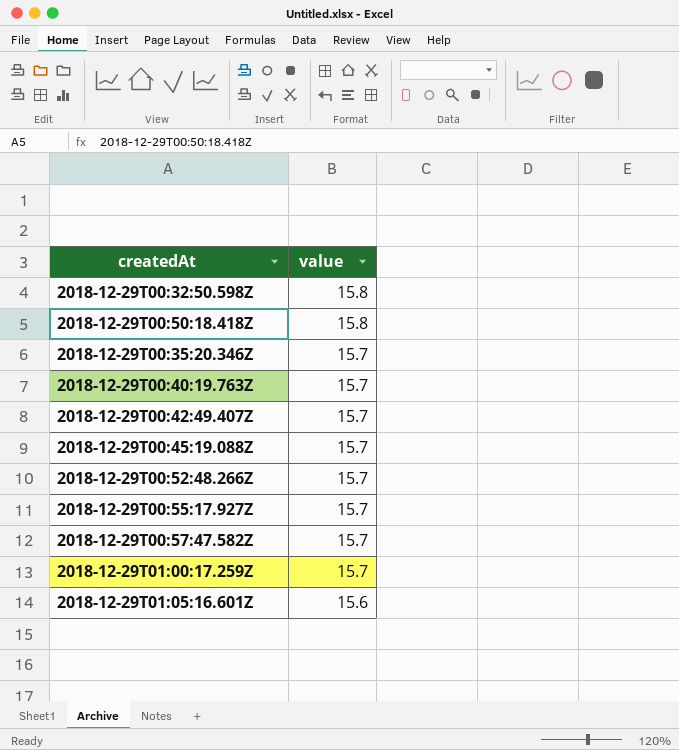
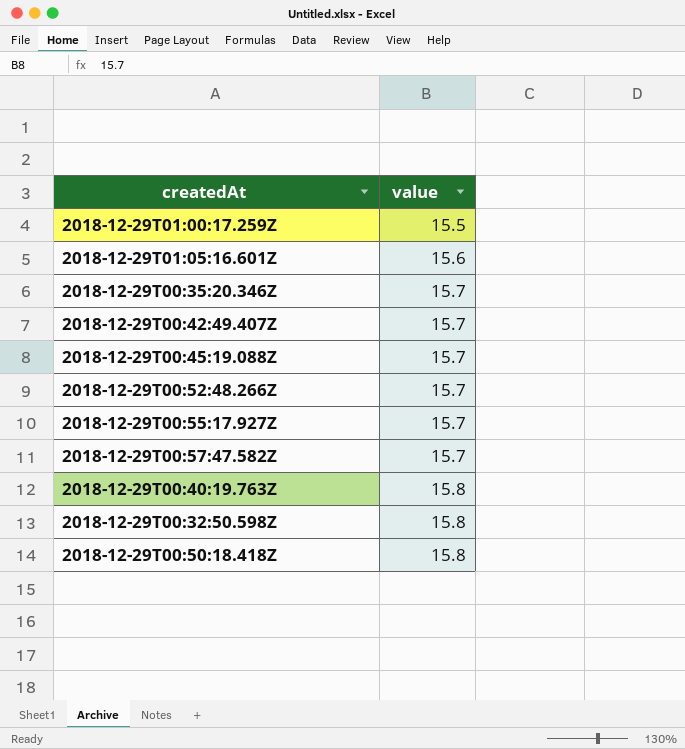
row order: value descending -> value ascending
2018-12-29T01:00:17.259Z | value: 15.7 -> 15.5
2018-12-29T00:40:19.763Z | value: 15.7 -> 15.8

